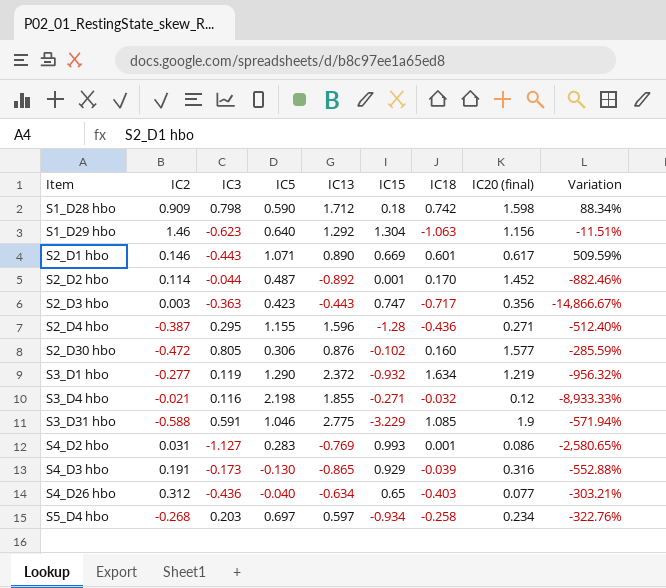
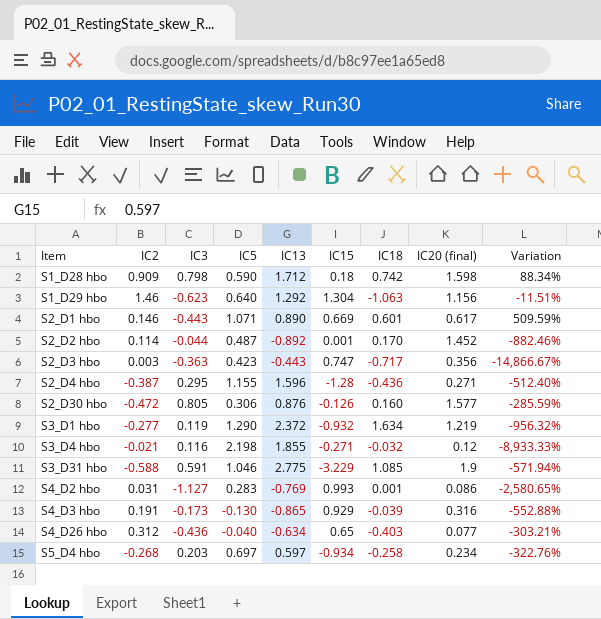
S2_D30 hbo | IC15: -0.102 -> -0.126

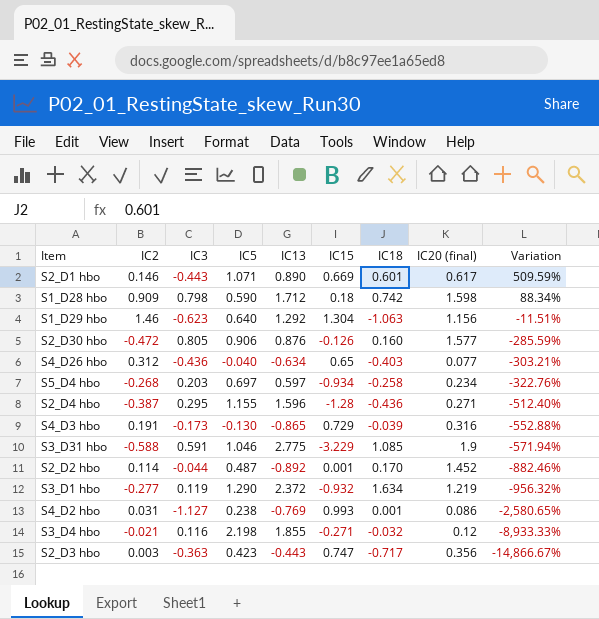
row order: Item ascending -> Variation descending
S2_D30 hbo | IC5: 0.306 -> 0.906
S4_D3 hbo | IC15: 0.929 -> 0.729
S4_D2 hbo | IC5: 0.283 -> 0.238

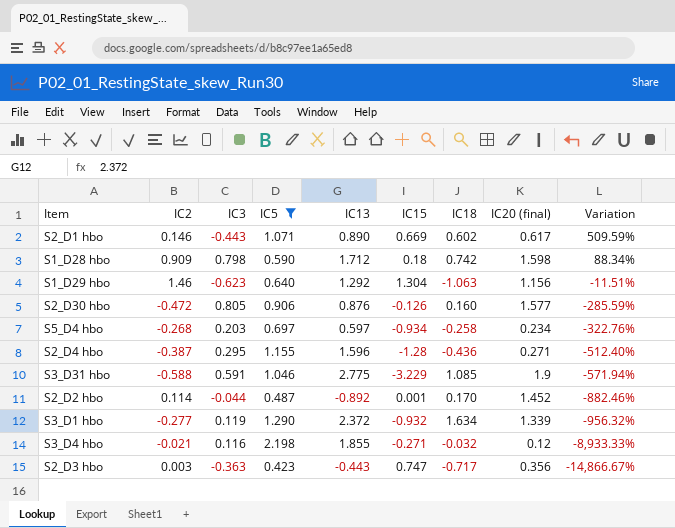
filter: none -> IC5 >= 0.423
S2_D1 hbo | IC18: 0.601 -> 0.602
S3_D1 hbo | IC20 (final): 1.219 -> 1.339

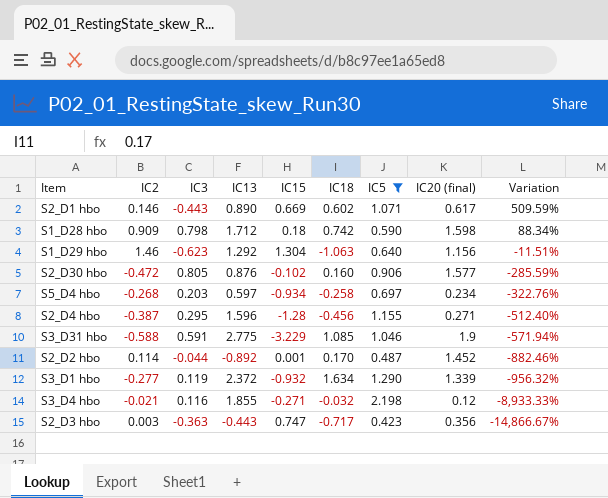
column IC5 | position: 4 -> 7
S2_D30 hbo | IC15: -0.126 -> -0.102
S2_D4 hbo | IC18: -0.436 -> -0.456

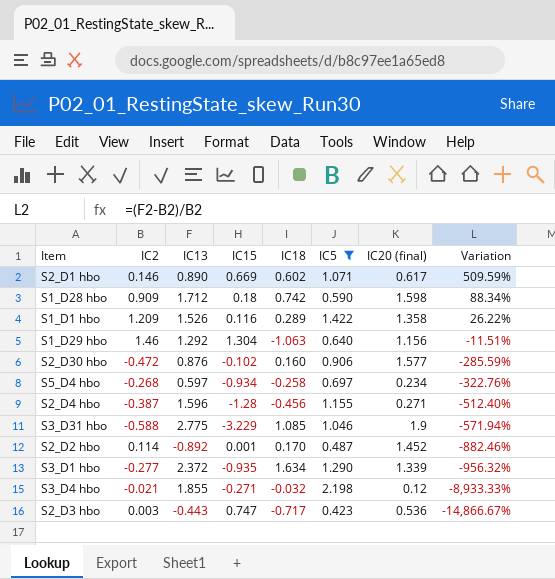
column IC3 | position: 3 -> none
row S1_D1 hbo: none -> 1.209 | 1.526 | 0.116 | 0.289 | 1.422 | 1.358 | 26.22%
S3_D1 hbo | IC15: -0.932 -> -0.935
S2_D3 hbo | IC20 (final): 0.356 -> 0.536

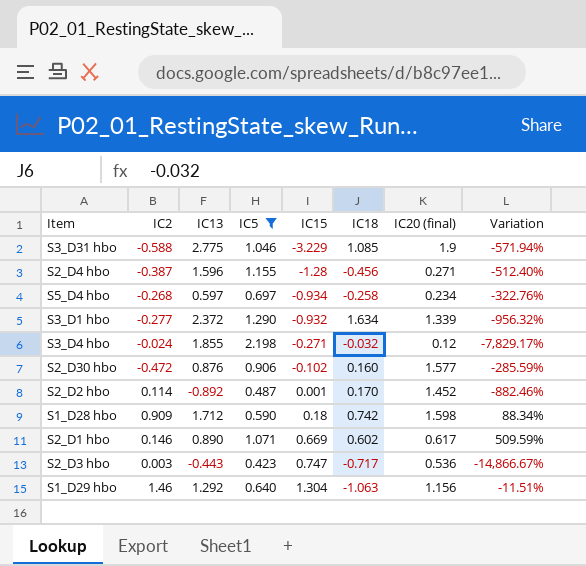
row order: Variation descending -> IC15 ascending
column IC5 | position: 6 -> 4
row S1_D1 hbo: 1.209 | 1.526 | 0.116 | 0.289 | 1.422 | 1.358 | 26.22% -> none
S3_D1 hbo | IC15: -0.935 -> -0.932
S3_D4 hbo | IC2: -0.021 -> -0.024
S3_D4 hbo | Variation: -8,933.33% -> -7,829.17%

